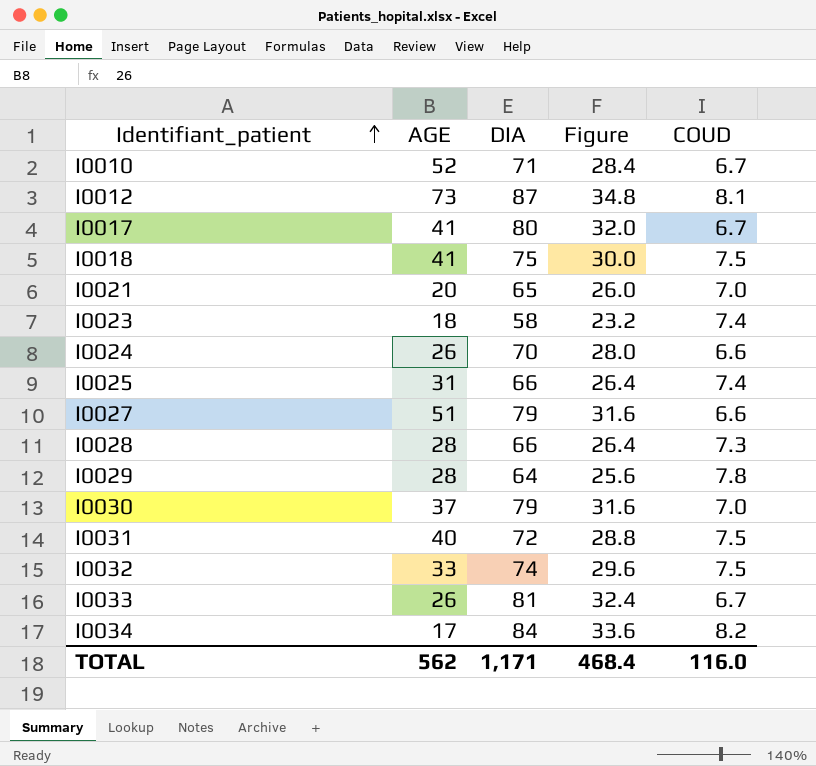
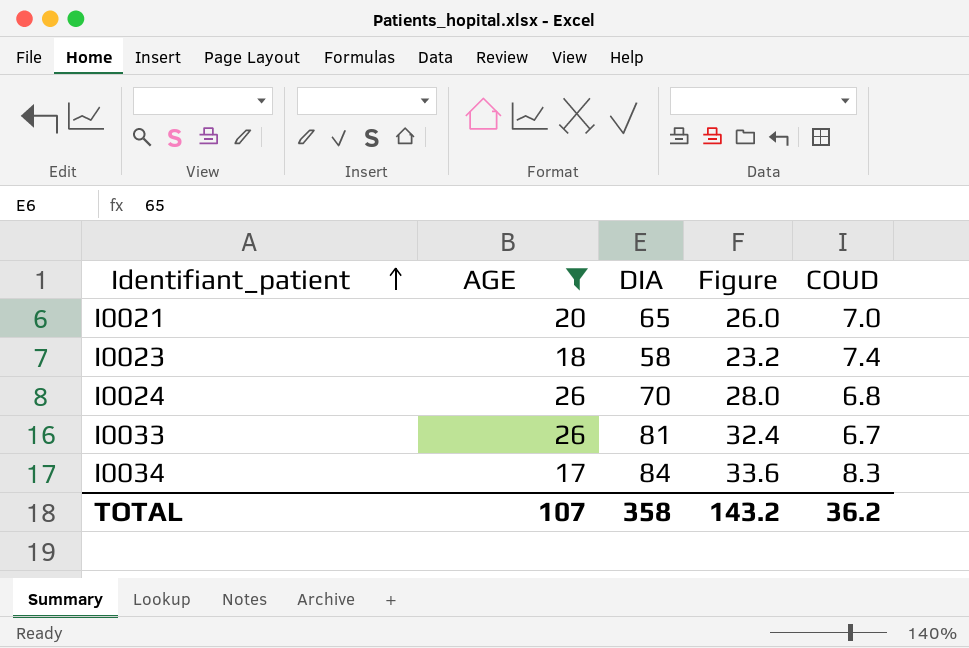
filter: none -> AGE <= 26
I0024 | COUD: 6.6 -> 6.8
I0034 | COUD: 8.2 -> 8.3
TOTAL | AGE: 562 -> 107
TOTAL | DIA: 1,171 -> 358
TOTAL | Figure: 468.4 -> 143.2
TOTAL | COUD: 116.0 -> 36.2

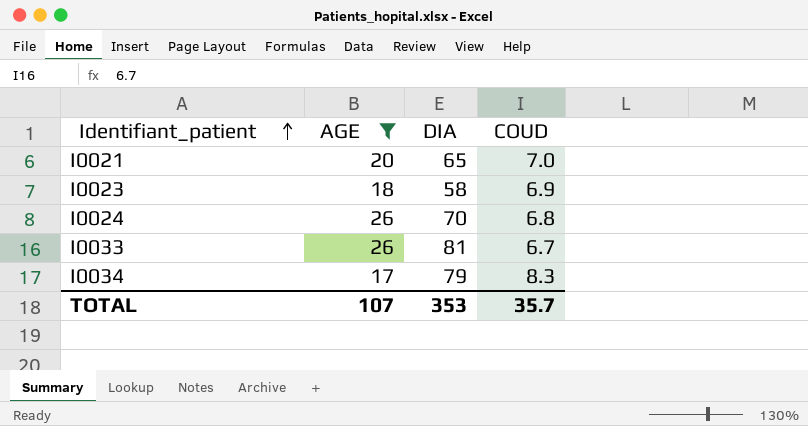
column Figure | formula: [DIA] * 0.4 -> none
I0023 | COUD: 7.4 -> 6.9
I0034 | DIA: 84 -> 79
TOTAL | DIA: 358 -> 353
TOTAL | COUD: 36.2 -> 35.7

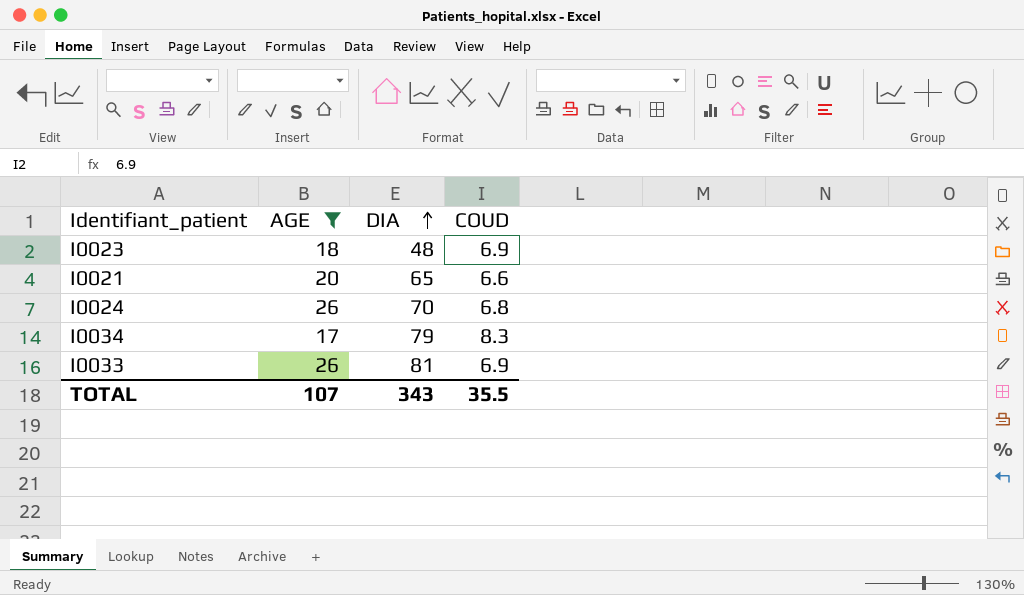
row order: Identifiant_patient ascending -> DIA ascending
I0023 | DIA: 58 -> 48
I0021 | COUD: 7.0 -> 6.6
I0033 | COUD: 6.7 -> 6.9
TOTAL | DIA: 353 -> 343
TOTAL | COUD: 35.7 -> 35.5

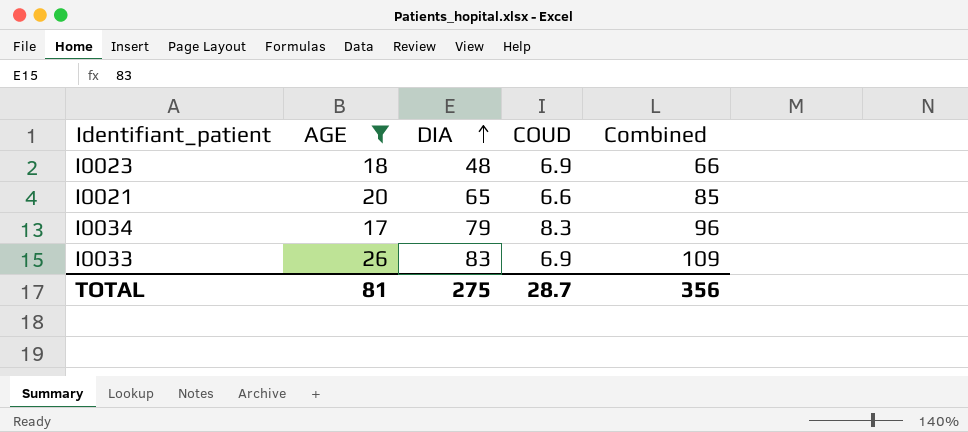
column Combined | formula: none -> [AGE] + [DIA]
row I0024: 26 | 70 | 6.8 -> none
I0033 | DIA: 81 -> 83
TOTAL | AGE: 107 -> 81
TOTAL | DIA: 343 -> 275
TOTAL | COUD: 35.5 -> 28.7

